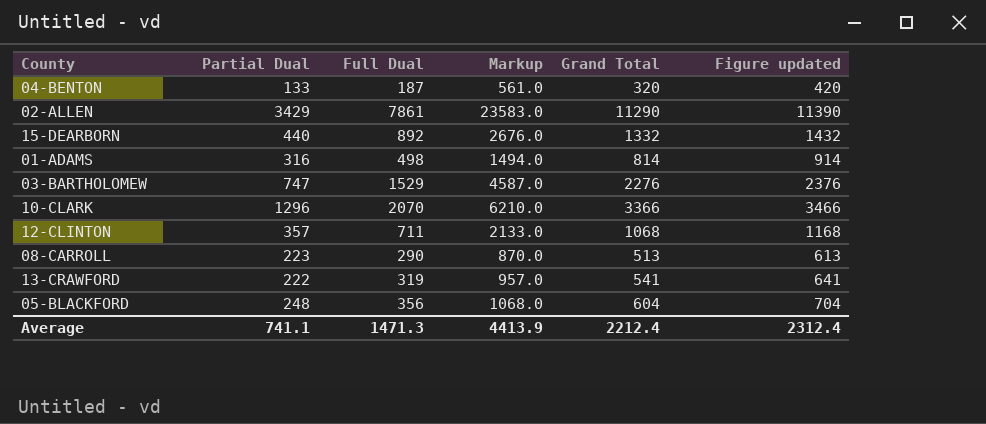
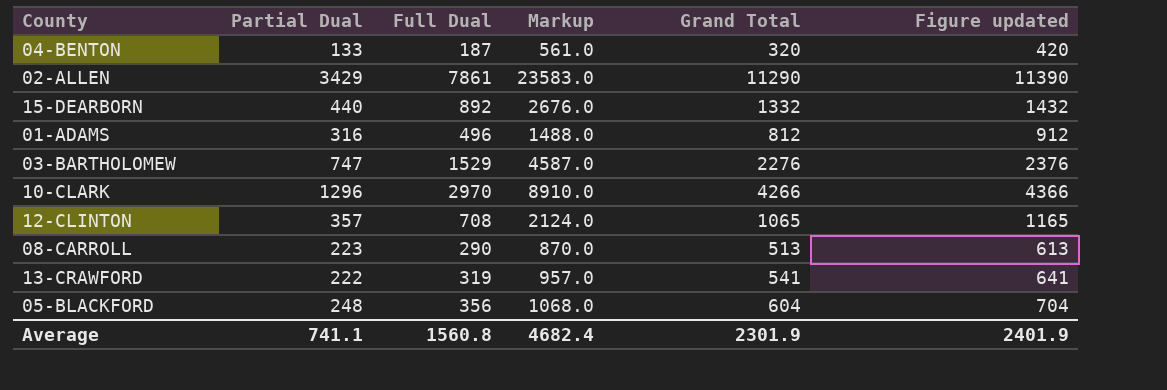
01-ADAMS | Full Dual: 498 -> 496
01-ADAMS | Markup: 1494.0 -> 1488.0
01-ADAMS | Grand Total: 814 -> 812
01-ADAMS | Figure updated: 914 -> 912
10-CLARK | Full Dual: 2070 -> 2970
10-CLARK | Markup: 6210.0 -> 8910.0
10-CLARK | Grand Total: 3366 -> 4266
10-CLARK | Figure updated: 3466 -> 4366
12-CLINTON | Full Dual: 711 -> 708
12-CLINTON | Markup: 2133.0 -> 2124.0
12-CLINTON | Grand Total: 1068 -> 1065
12-CLINTON | Figure updated: 1168 -> 1165
Average | Full Dual: 1471.3 -> 1560.8
Average | Markup: 4413.9 -> 4682.4
Average | Grand Total: 2212.4 -> 2301.9
Average | Figure updated: 2312.4 -> 2401.9

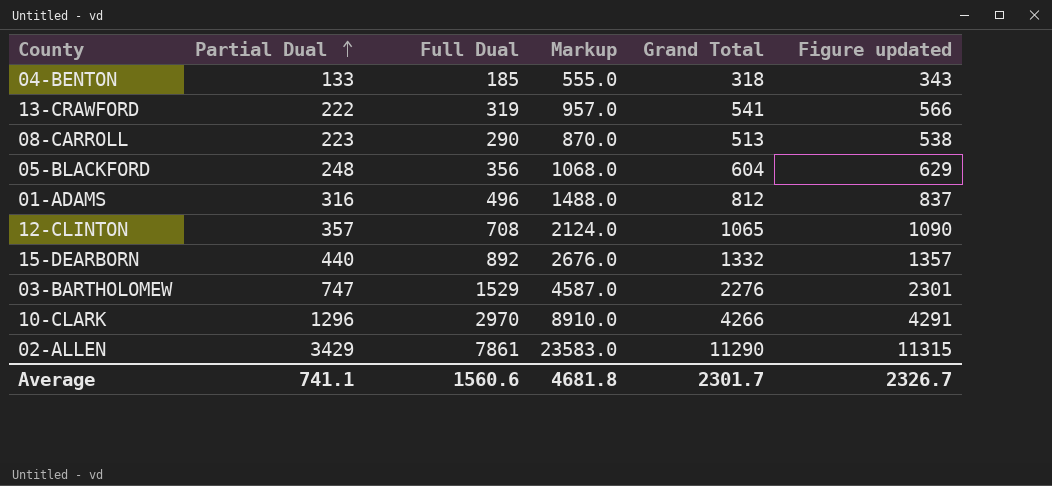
row order: none -> Partial Dual ascending
column Figure updated | formula: [Grand Total] + 100 -> [Grand Total] + 25
04-BENTON | Full Dual: 187 -> 185
04-BENTON | Markup: 561.0 -> 555.0
04-BENTON | Grand Total: 320 -> 318
Average | Full Dual: 1560.8 -> 1560.6
Average | Markup: 4682.4 -> 4681.8
Average | Grand Total: 2301.9 -> 2301.7
Average | Figure updated: 2401.9 -> 2326.7

